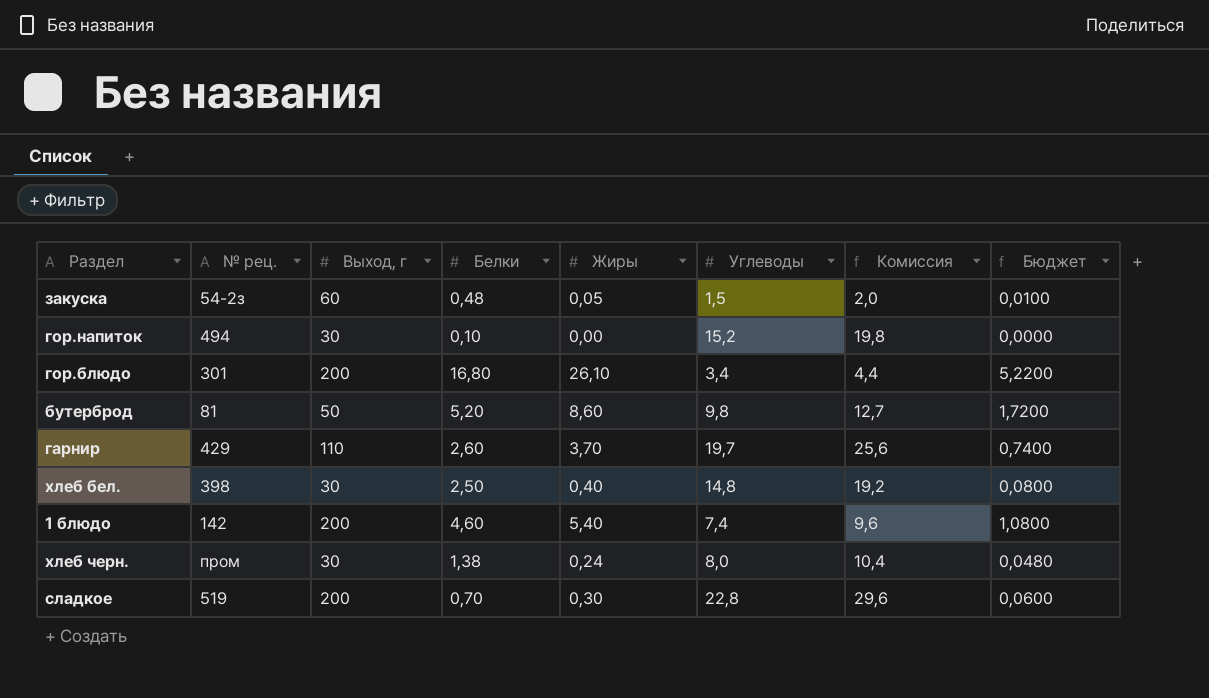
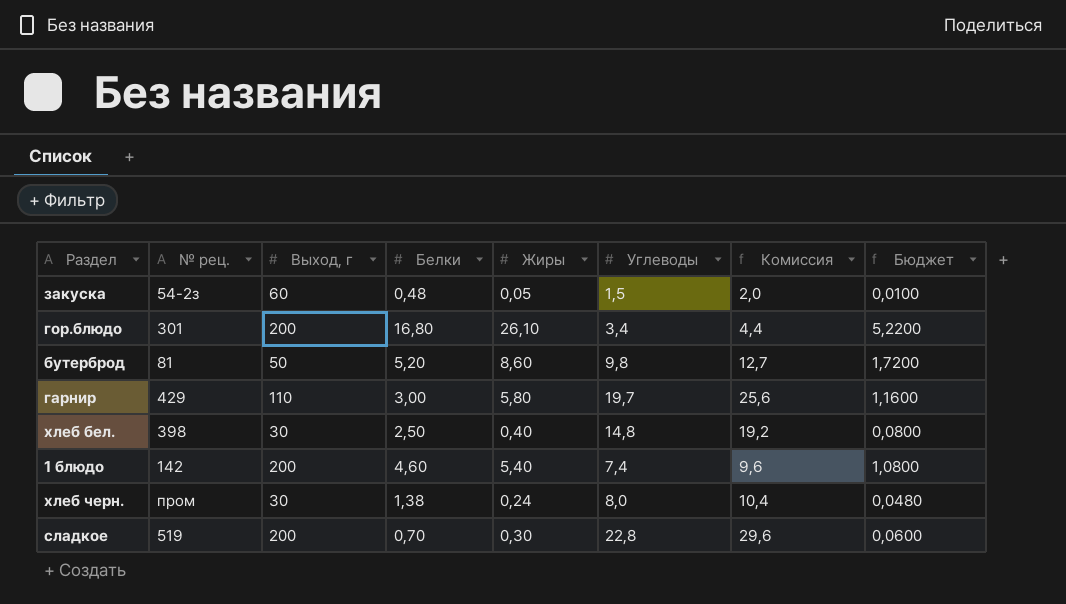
row гор.напиток: 494 | 30 | 0,10 | 0,00 | 15,2 | 19,8 | 0,0000 -> none
гарнир | Белки: 2,60 -> 3,00
гарнир | Жиры: 3,70 -> 5,80
гарнир | Бюджет: 0,7400 -> 1,1600

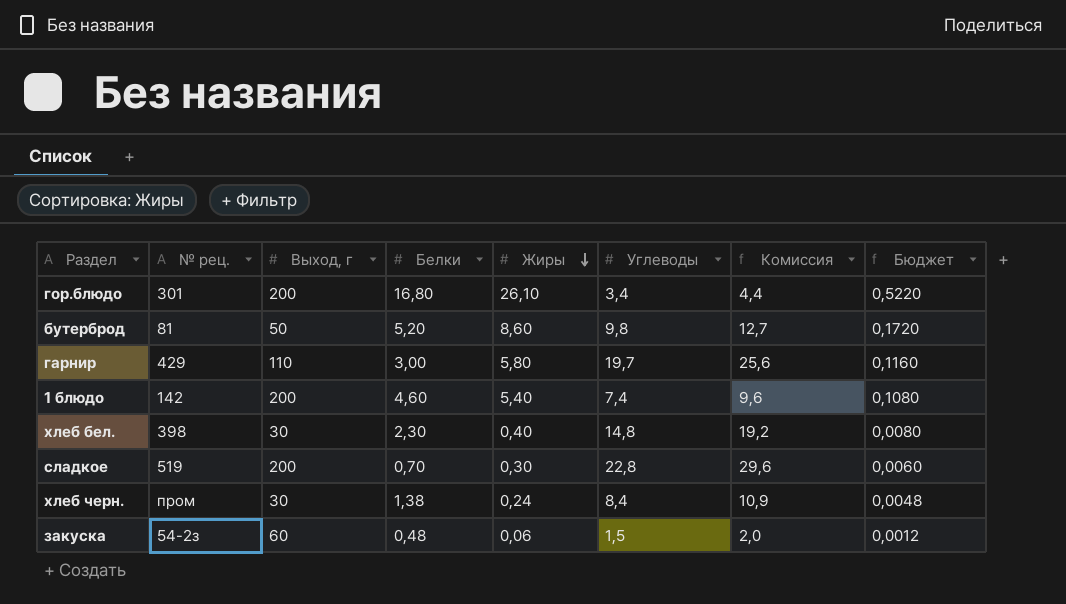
row order: none -> Жиры descending
column Бюджет | formula: [Жиры] * 0,2 -> [Жиры] * 0,02
хлеб бел. | Белки: 2,50 -> 2,30
хлеб черн. | Углеводы: 8,0 -> 8,4
хлеб черн. | Комиссия: 10,4 -> 10,9
закуска | Жиры: 0,05 -> 0,06

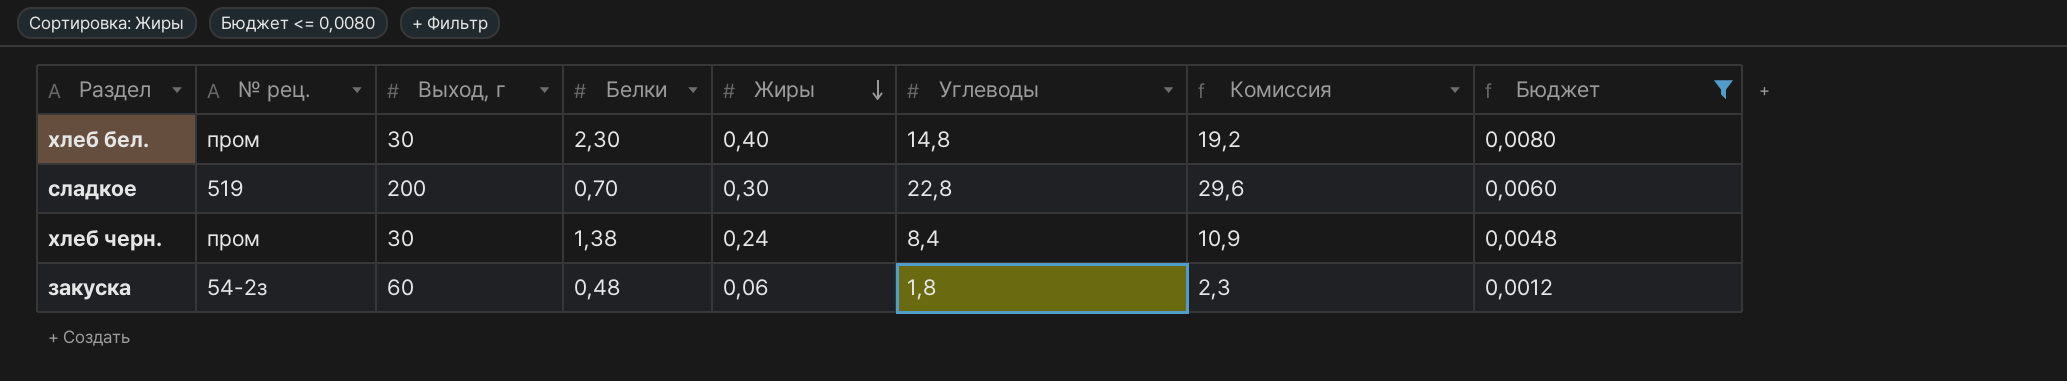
filter: none -> Бюджет <= 0,0080
хлеб бел. | № рец.: 398 -> пром
закуска | Углеводы: 1,5 -> 1,8
закуска | Комиссия: 2,0 -> 2,3

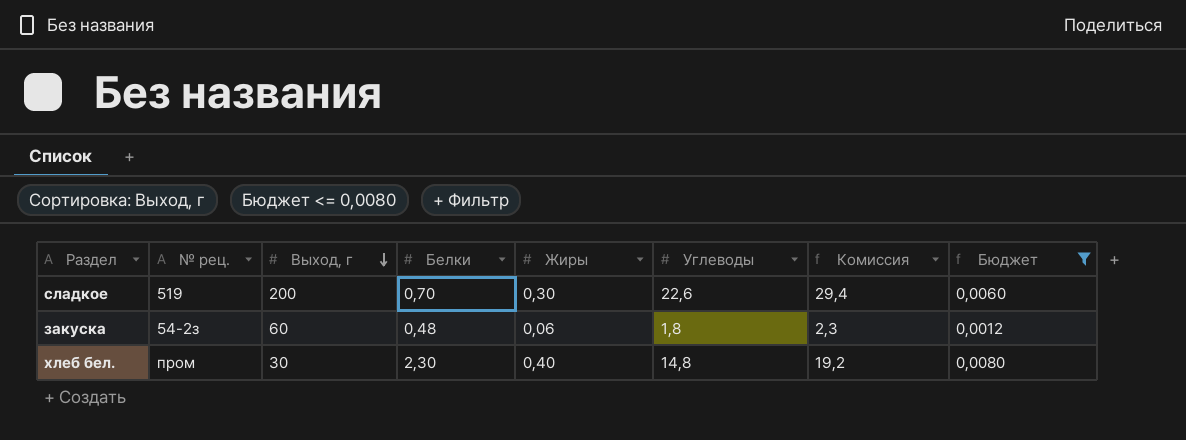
row order: Жиры descending -> Выход, г descending
row хлеб черн.: пром | 30 | 1,38 | 0,24 | 8,4 | 10,9 | 0,0048 -> none
сладкое | Углеводы: 22,8 -> 22,6
сладкое | Комиссия: 29,6 -> 29,4

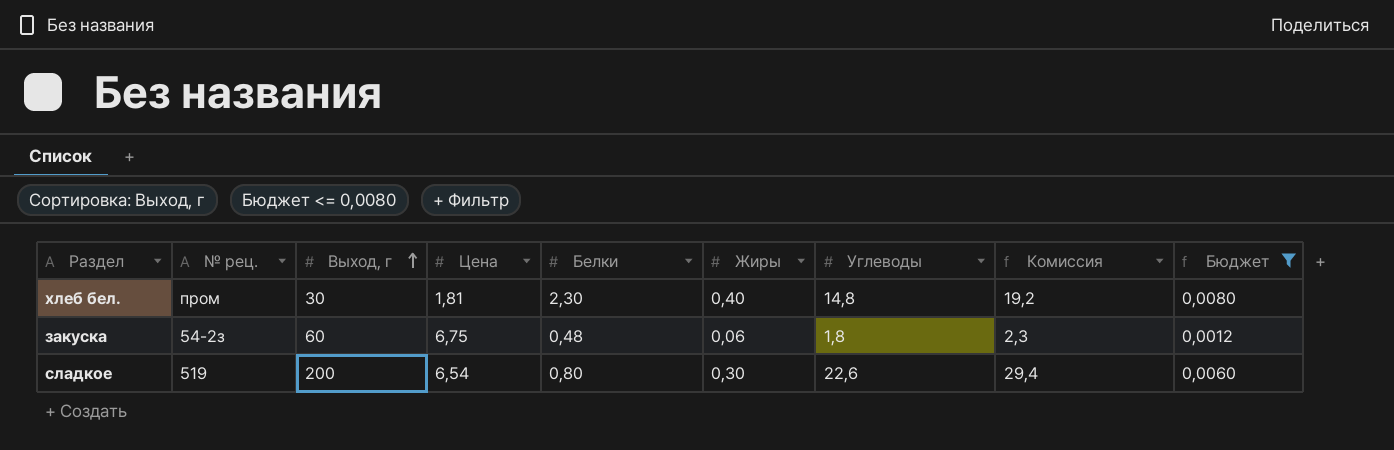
row order: Выход, г descending -> Выход, г ascending
column Цена | position: none -> 4
сладкое | Белки: 0,70 -> 0,80

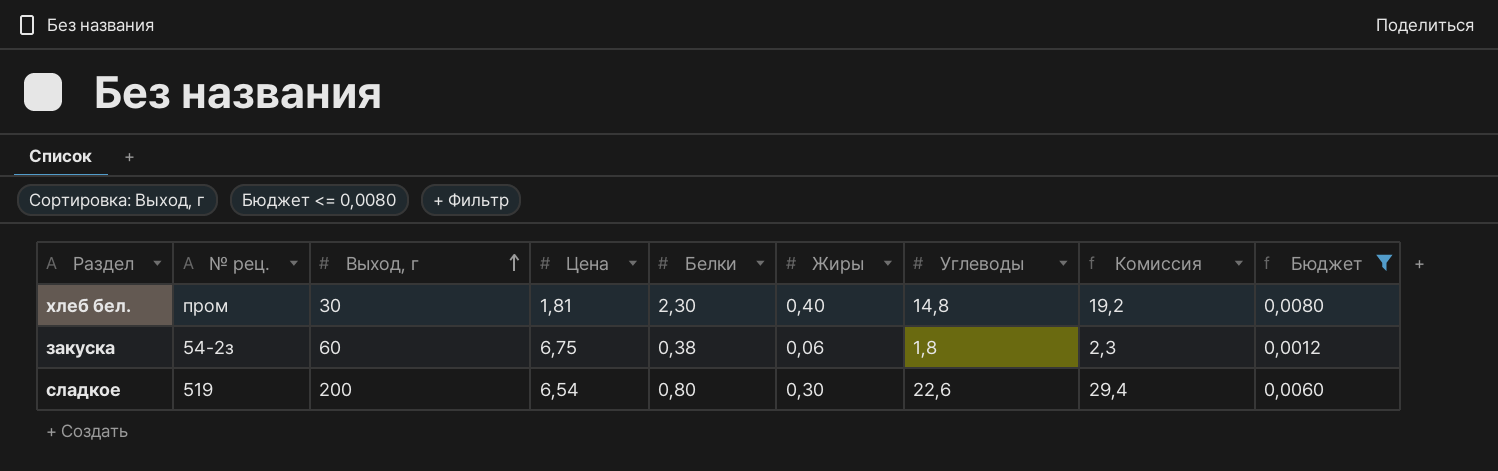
закуска | Белки: 0,48 -> 0,38

